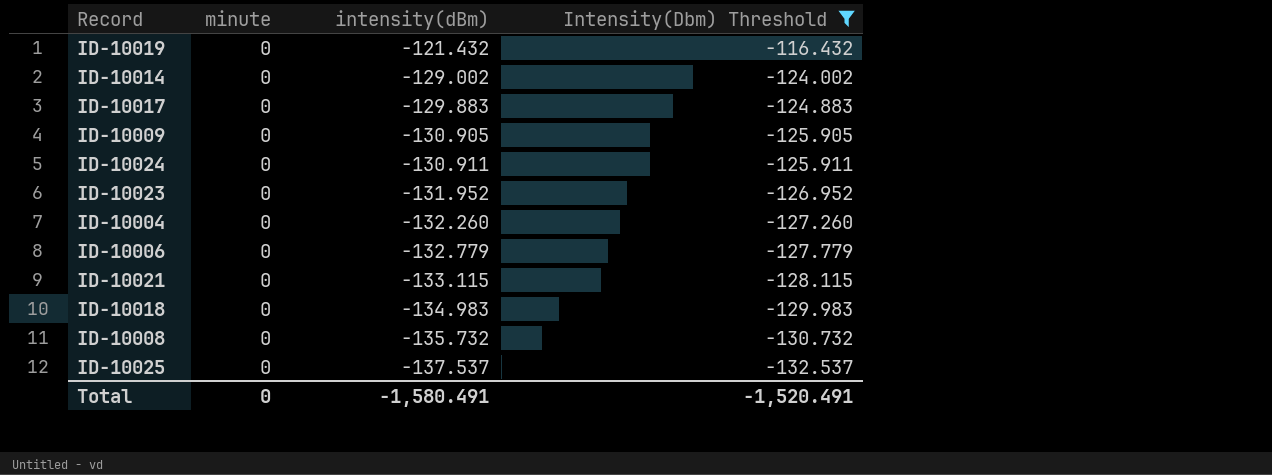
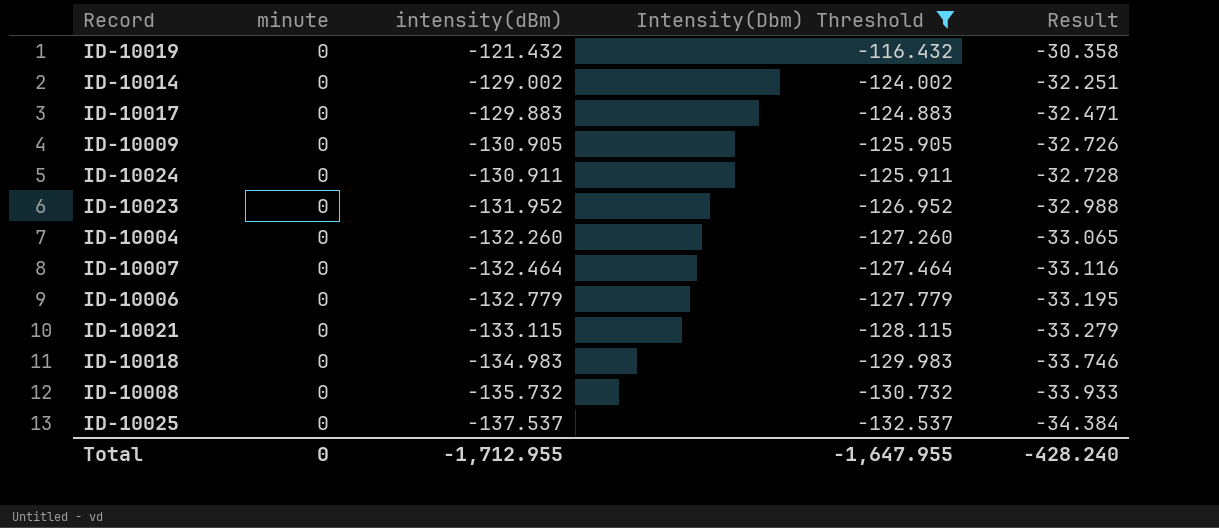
column Result | formula: none -> [intensity(dBm)] * 0.25
row ID-10007: none -> 0 | -132.464 | -127.464 | -33.116
Total | intensity(dBm): -1,580.491 -> -1,712.955
Total | Intensity(Dbm) Threshold: -1,520.491 -> -1,647.955

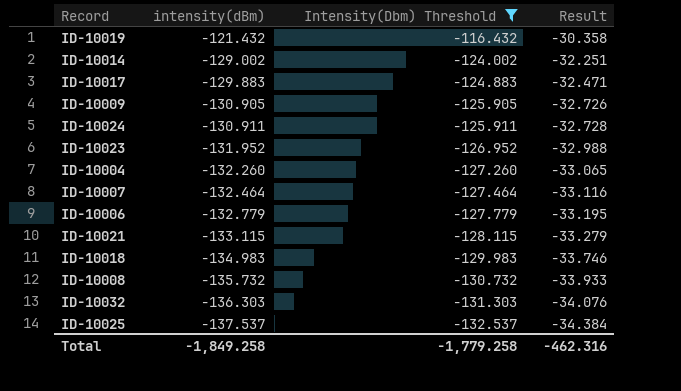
column minute | position: 2 -> none
row ID-10032: none -> -136.303 | -131.303 | -34.076
Total | intensity(dBm): -1,712.955 -> -1,849.258
Total | Intensity(Dbm) Threshold: -1,647.955 -> -1,779.258
Total | Result: -428.240 -> -462.316

